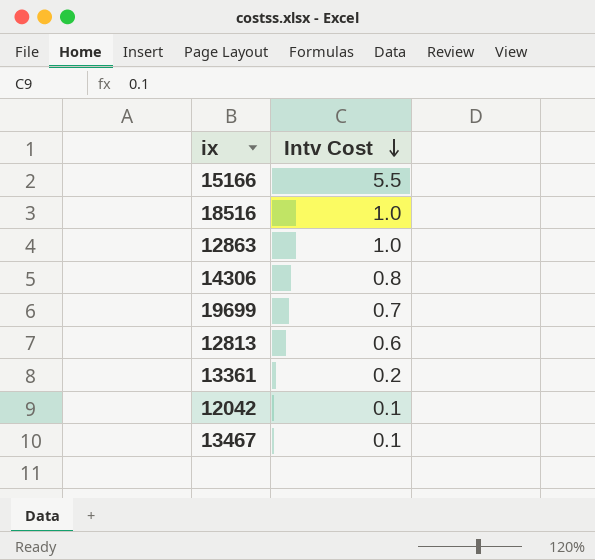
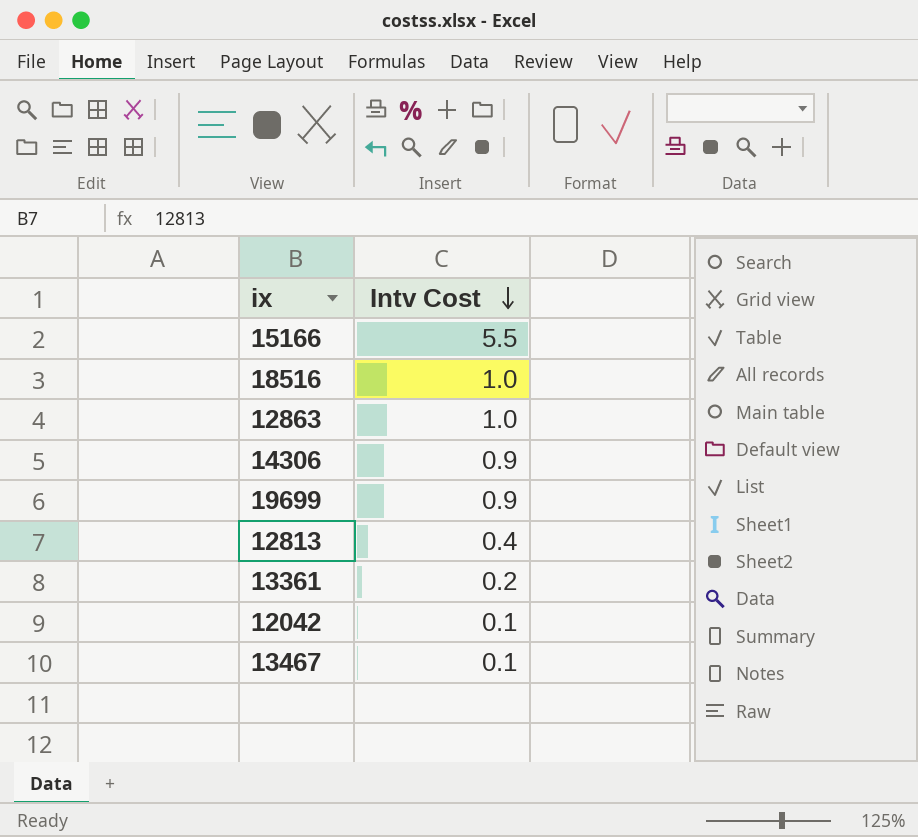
14306 | Intv Cost: 0.8 -> 0.9
19699 | Intv Cost: 0.7 -> 0.9
12813 | Intv Cost: 0.6 -> 0.4

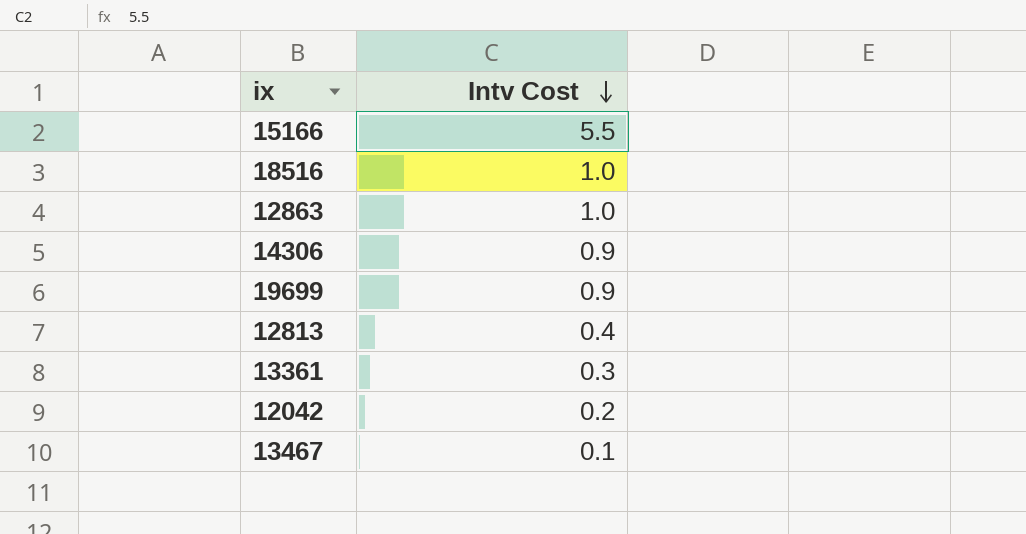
13361 | Intv Cost: 0.2 -> 0.3
12042 | Intv Cost: 0.1 -> 0.2

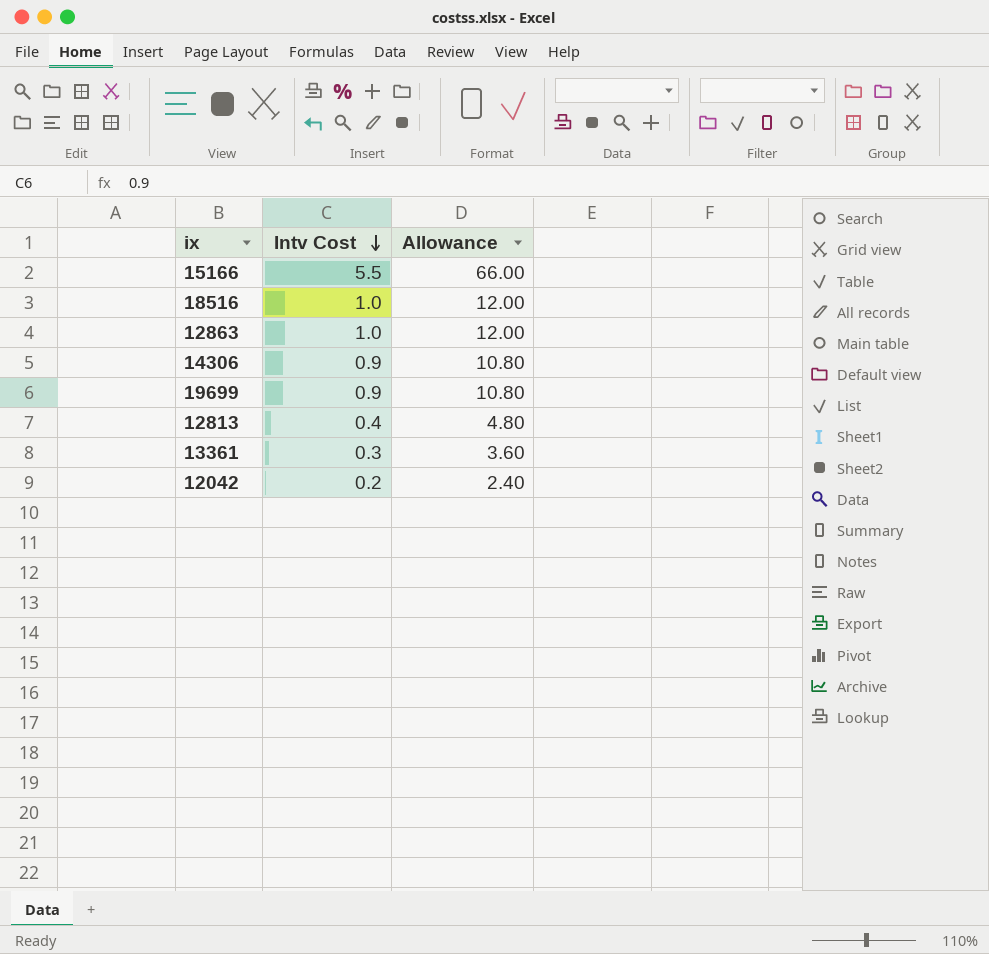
column Allowance | formula: none -> [Intv Cost] * 12
row 13467: 0.1 -> none

